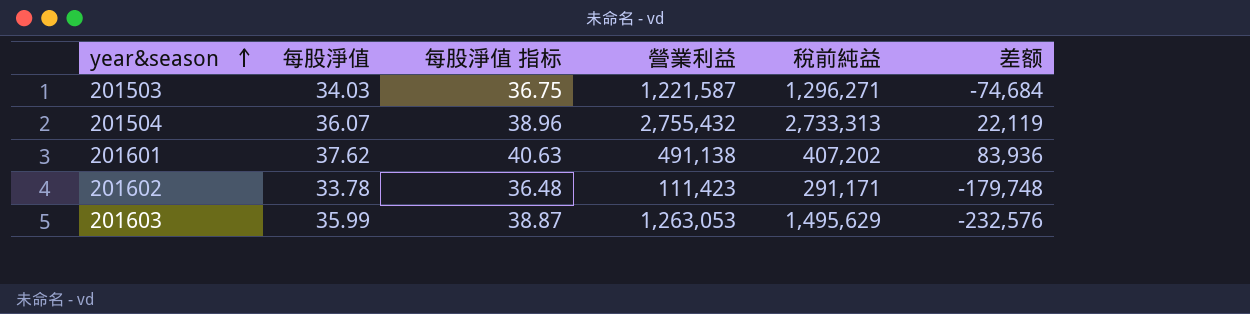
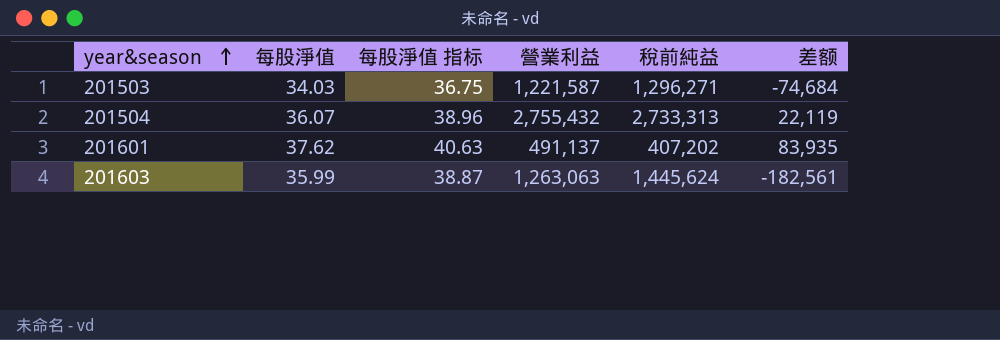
row 201602: 33.78 | 36.48 | 111,423 | 291,171 | -179,748 -> none
201601 | 營業利益: 491,138 -> 491,137
201601 | 差额: 83,936 -> 83,935
201603 | 營業利益: 1,263,053 -> 1,263,063
201603 | 稅前純益: 1,495,629 -> 1,445,624
201603 | 差额: -232,576 -> -182,561

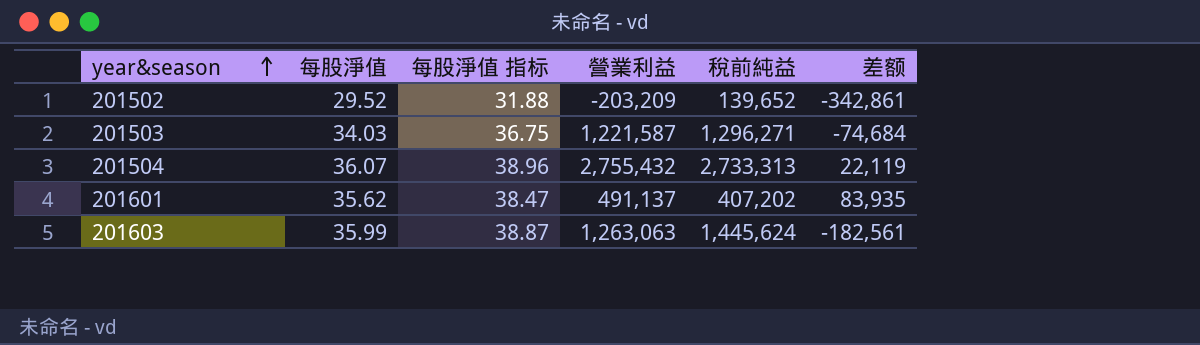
row 201502: none -> 29.52 | 31.88 | -203,209 | 139,652 | -342,861
201601 | 每股淨值: 37.62 -> 35.62
201601 | 每股淨值 指标: 40.63 -> 38.47

